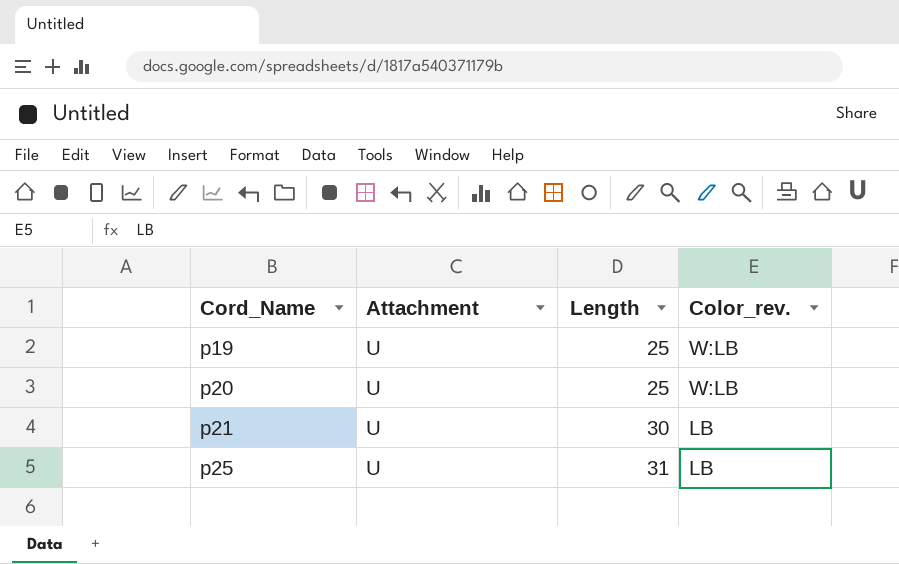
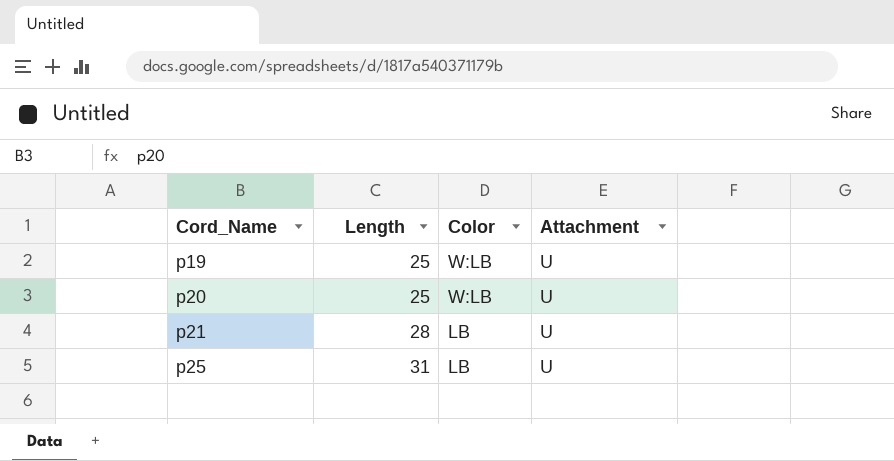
column name: Color_rev. -> Color
column Attachment | position: 2 -> 4
p21 | Length: 30 -> 28

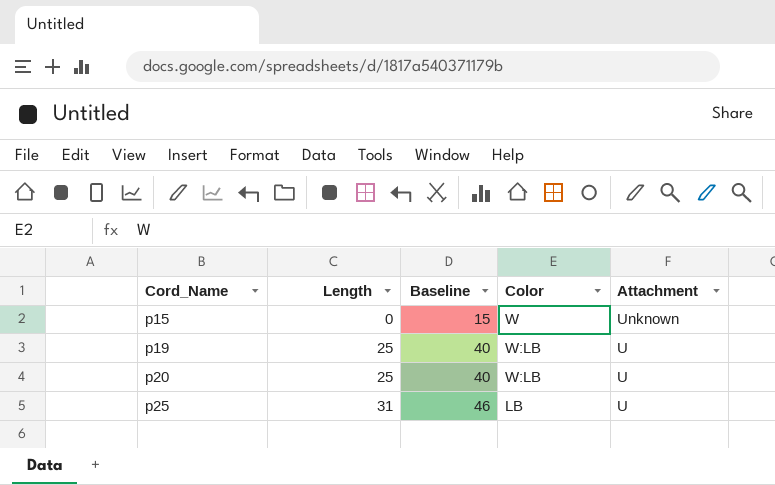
column Baseline | formula: none -> [Length] + 15
row p21: 28 | LB | U -> none
row p15: none -> 0 | 15 | W | Unknown

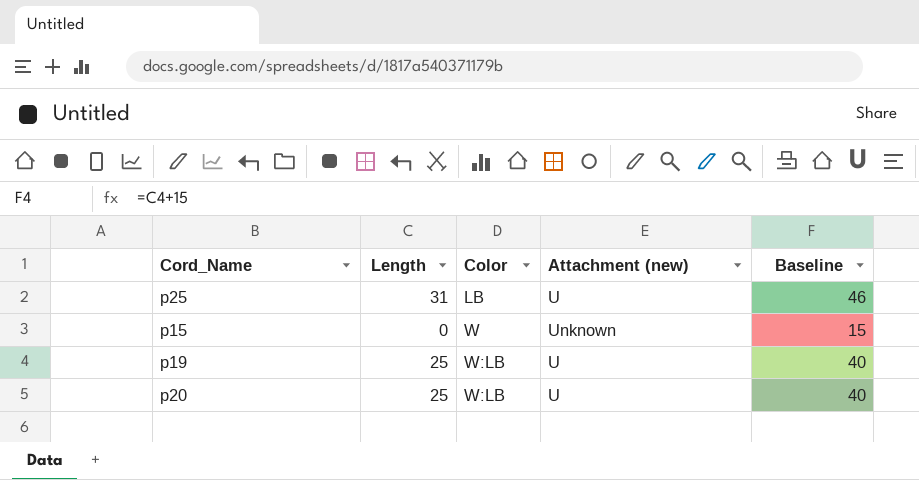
row order: Cord_Name ascending -> Color ascending
column name: Attachment -> Attachment (new)
column Baseline | position: 3 -> 5

